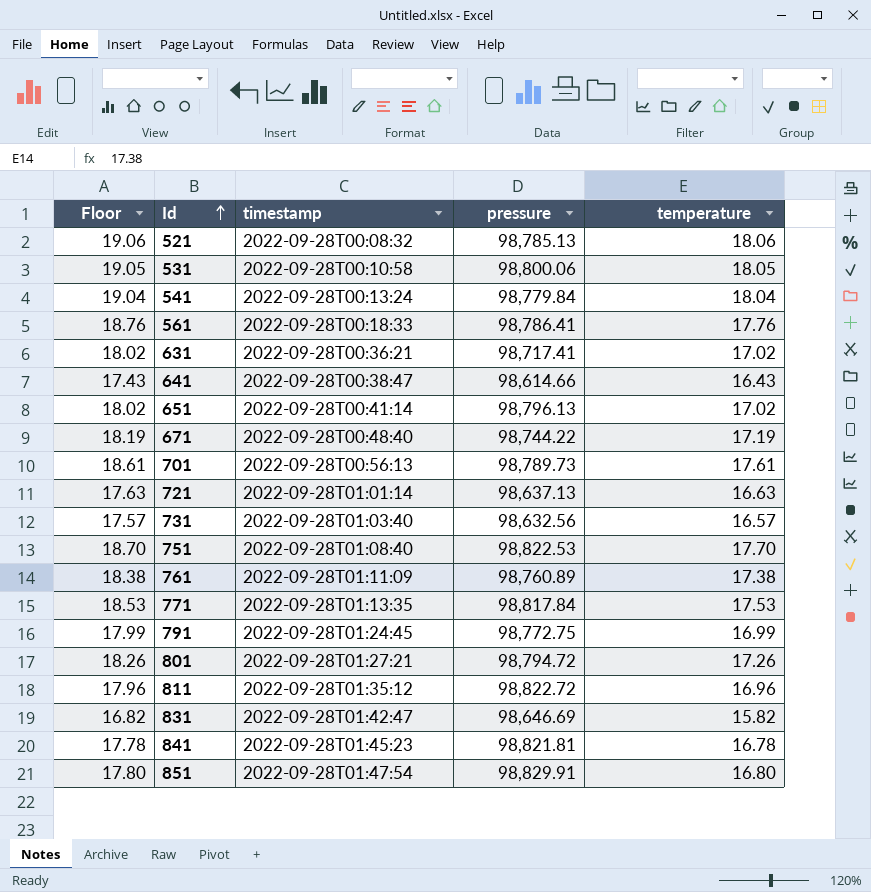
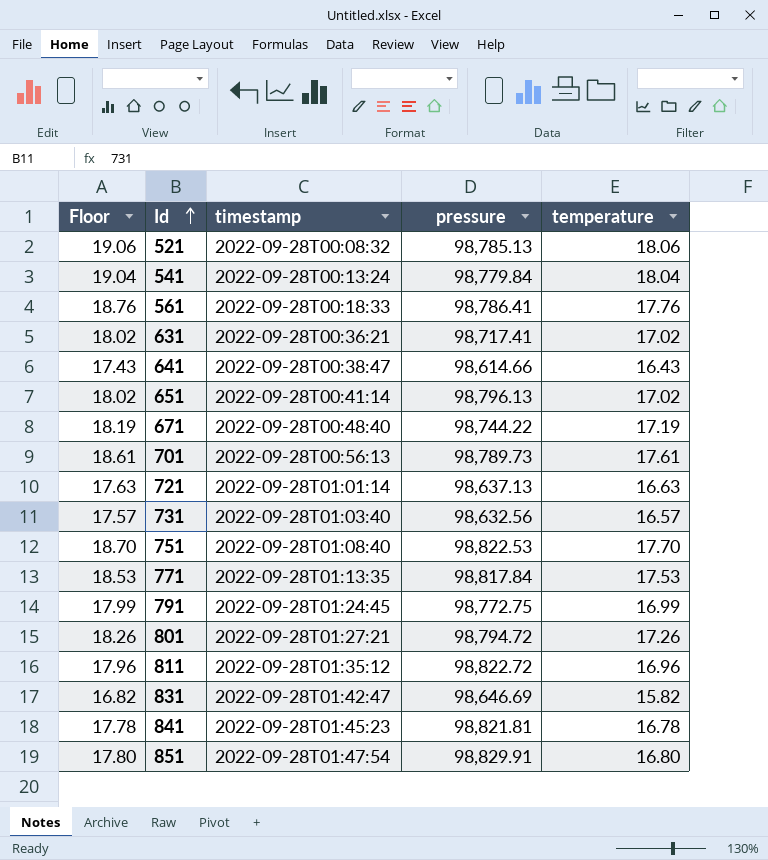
row 531: 19.05 | 2022-09-28T00:10:58 | 98,800.06 | 18.05 -> none
row 761: 18.38 | 2022-09-28T01:11:09 | 98,760.89 | 17.38 -> none

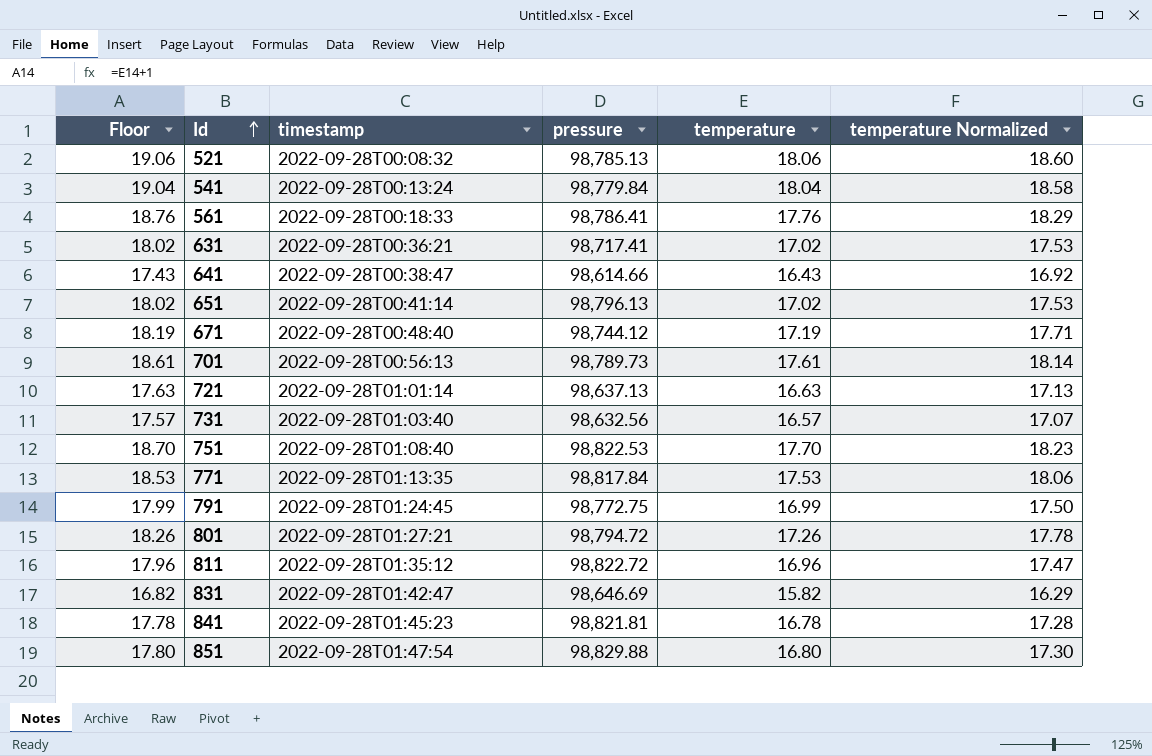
column temperature Normalized | formula: none -> [temperature] * 1.03
671 | pressure: 98,744.22 -> 98,744.12
851 | pressure: 98,829.91 -> 98,829.88

